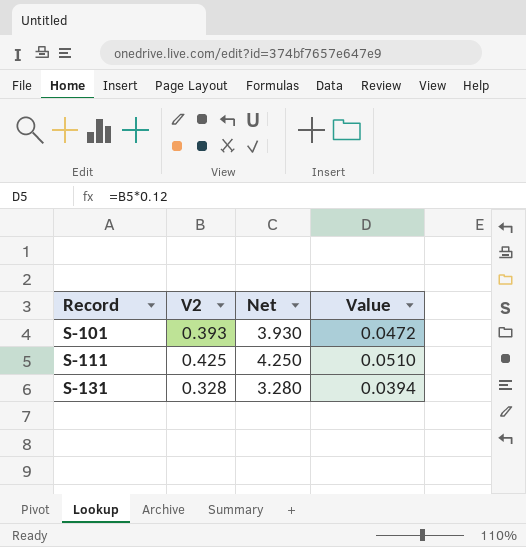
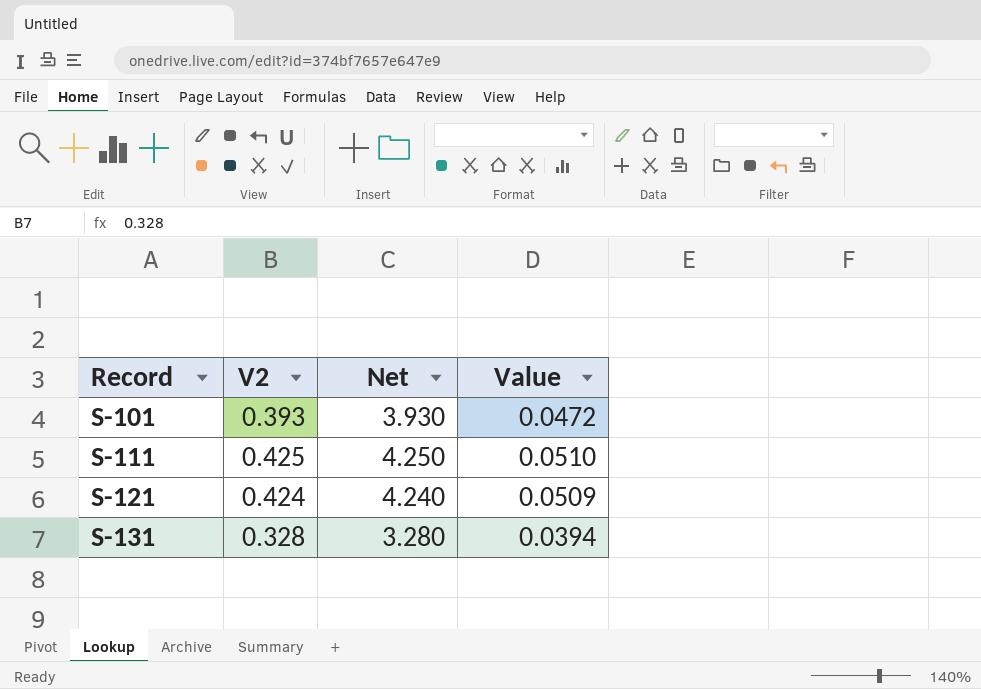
row S-121: none -> 0.424 | 4.240 | 0.0509

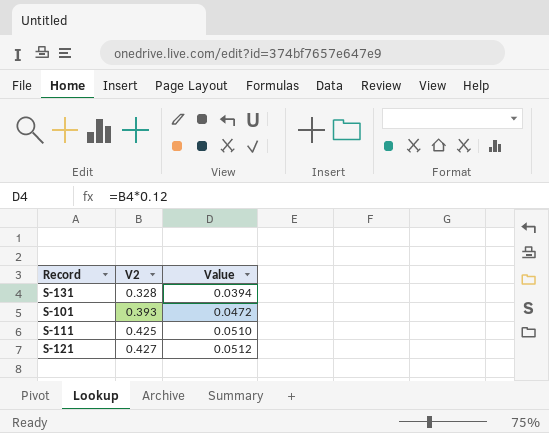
row order: Record ascending -> V2 ascending
column Net | formula: [V2] * 10 -> none
S-121 | V2: 0.424 -> 0.427
S-121 | Value: 0.0509 -> 0.0512

